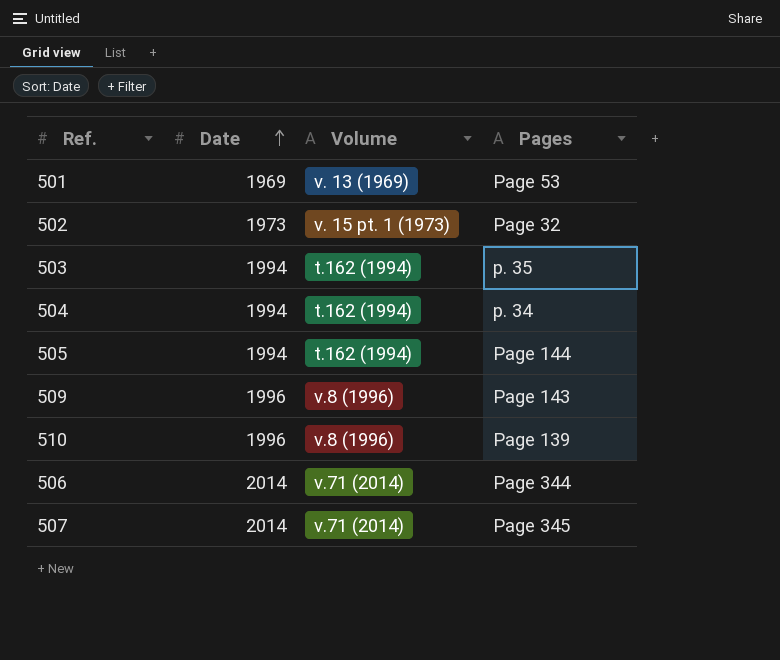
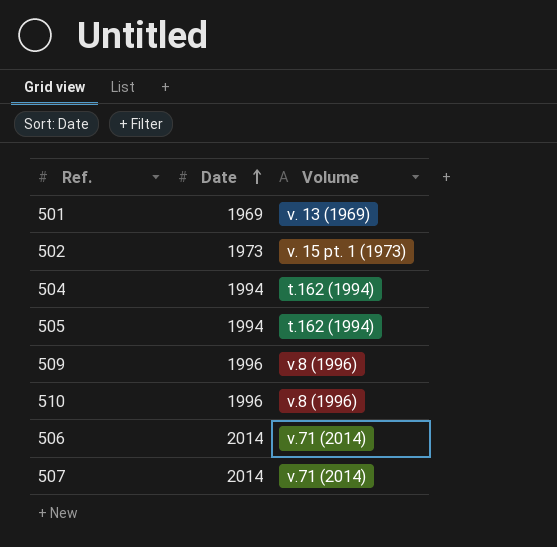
column Pages | position: 4 -> none
row 503: 1994 | t.162 (1994) | p. 35 -> none

